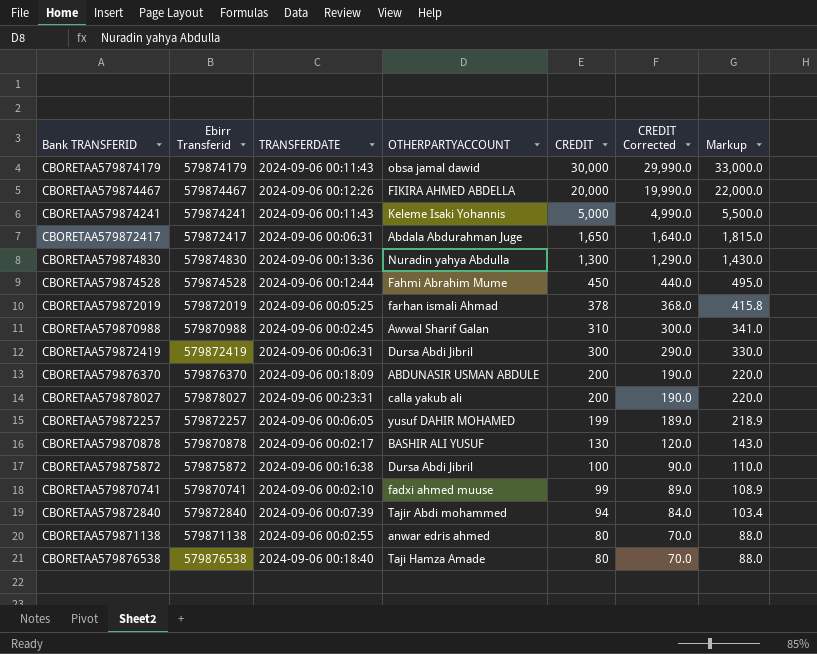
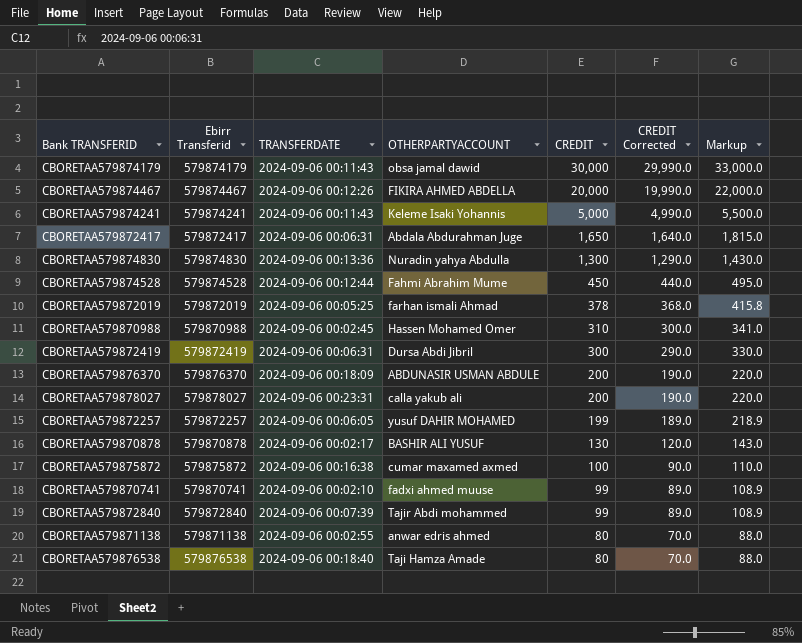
CBORETAA579870988 | OTHERPARTYACCOUNT: Awwal Sharif Galan -> Hassen Mohamed Omer
CBORETAA579875872 | OTHERPARTYACCOUNT: Dursa Abdi Jibril -> cumar maxamed axmed
CBORETAA579872840 | CREDIT: 94 -> 99
CBORETAA579872840 | CREDIT Corrected: 84.0 -> 89.0
CBORETAA579872840 | Markup: 103.4 -> 108.9

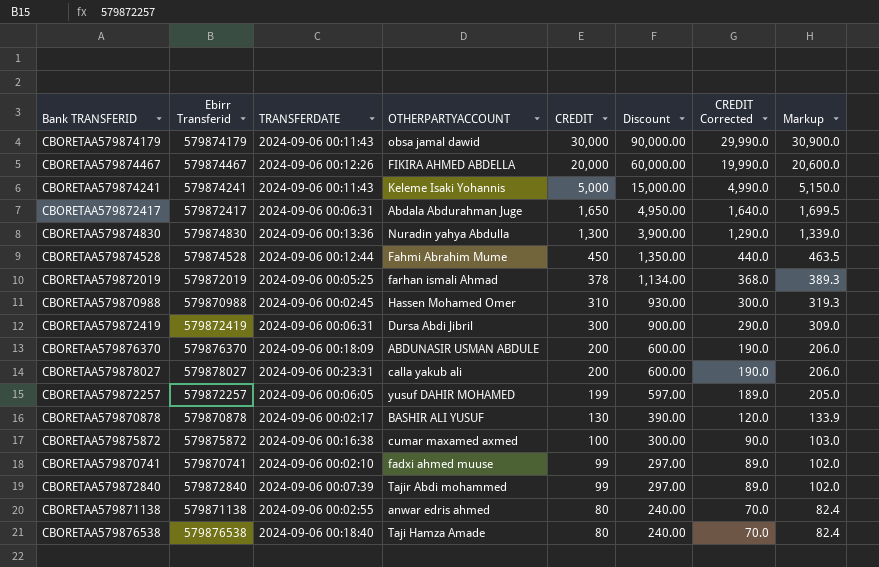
column Discount | formula: none -> [CREDIT] * 3
column Markup | formula: [CREDIT] * 1.1 -> [CREDIT] * 1.03

